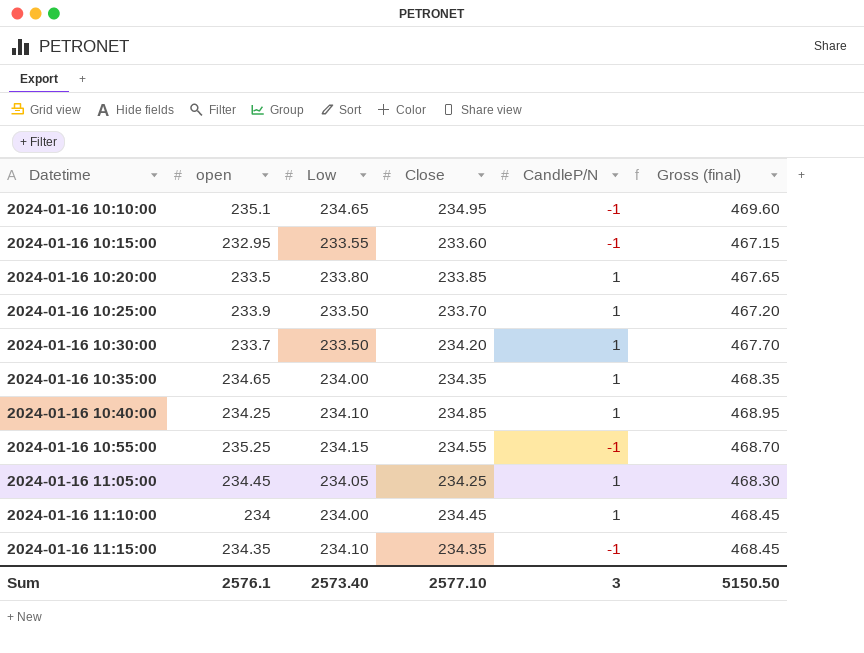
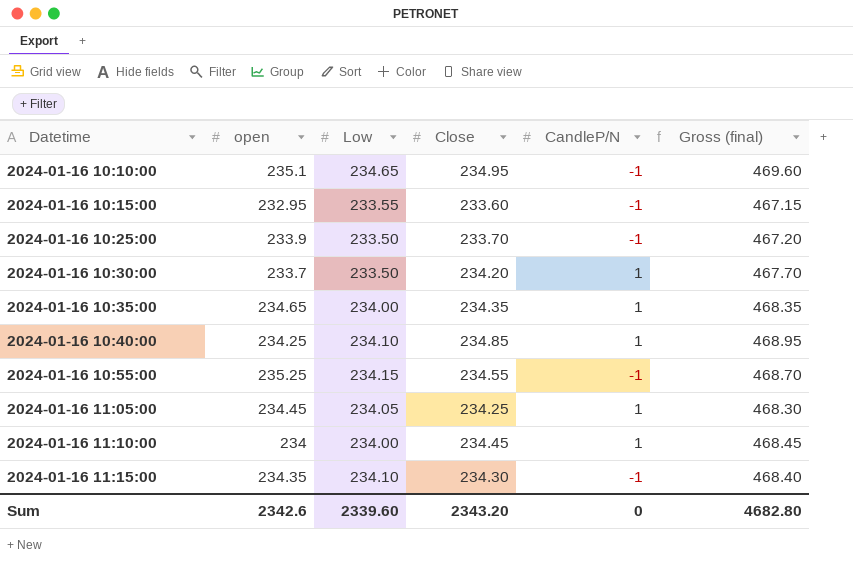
row 2024-01-16 10:20:00: 233.5 | 233.80 | 233.85 | 1 | 467.65 -> none
2024-01-16 10:25:00 | CandleP/N: 1 -> -1
2024-01-16 11:15:00 | Close: 234.35 -> 234.30
2024-01-16 11:15:00 | Gross (final): 468.45 -> 468.40
Sum | open: 2576.1 -> 2342.6
Sum | Low: 2573.40 -> 2339.60
Sum | Close: 2577.10 -> 2343.20
Sum | CandleP/N: 3 -> 0
Sum | Gross (final): 5150.50 -> 4682.80

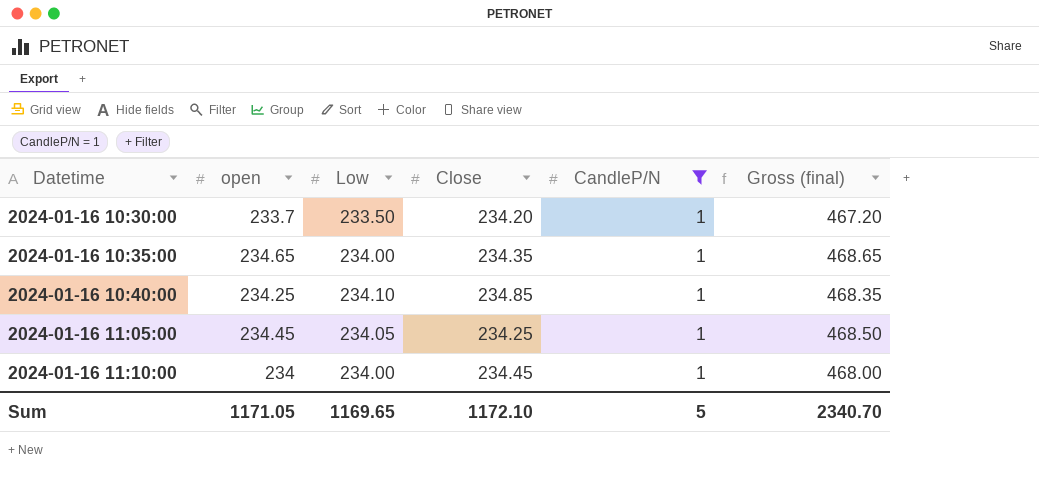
filter: none -> CandleP/N = 1
column Gross (final) | formula: [Low] + [Close] -> [open] + [Low]
Sum | open: 2342.6 -> 1171.05
Sum | Low: 2339.60 -> 1169.65
Sum | Close: 2343.20 -> 1172.10
Sum | CandleP/N: 0 -> 5
Sum | Gross (final): 4682.80 -> 2340.70

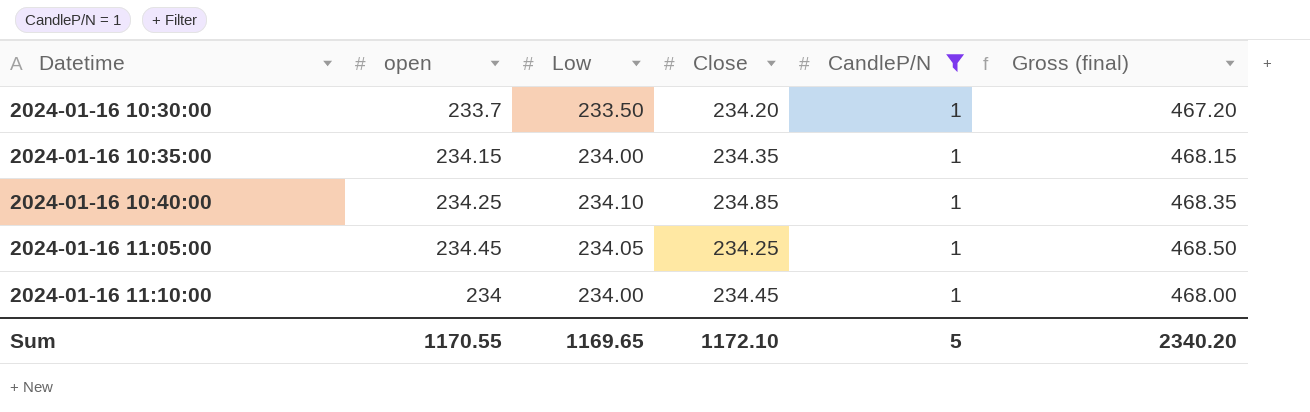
2024-01-16 10:35:00 | open: 234.65 -> 234.15
2024-01-16 10:35:00 | Gross (final): 468.65 -> 468.15
Sum | open: 1171.05 -> 1170.55
Sum | Gross (final): 2340.70 -> 2340.20

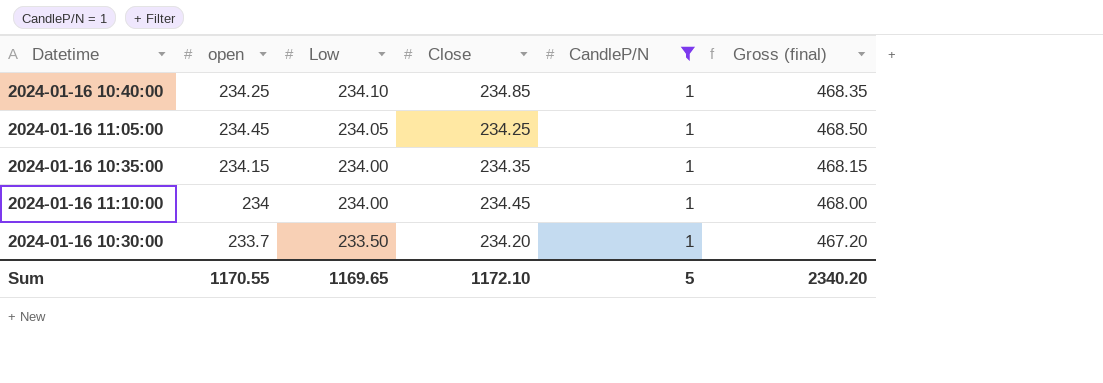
row order: Datetime ascending -> Low descending

